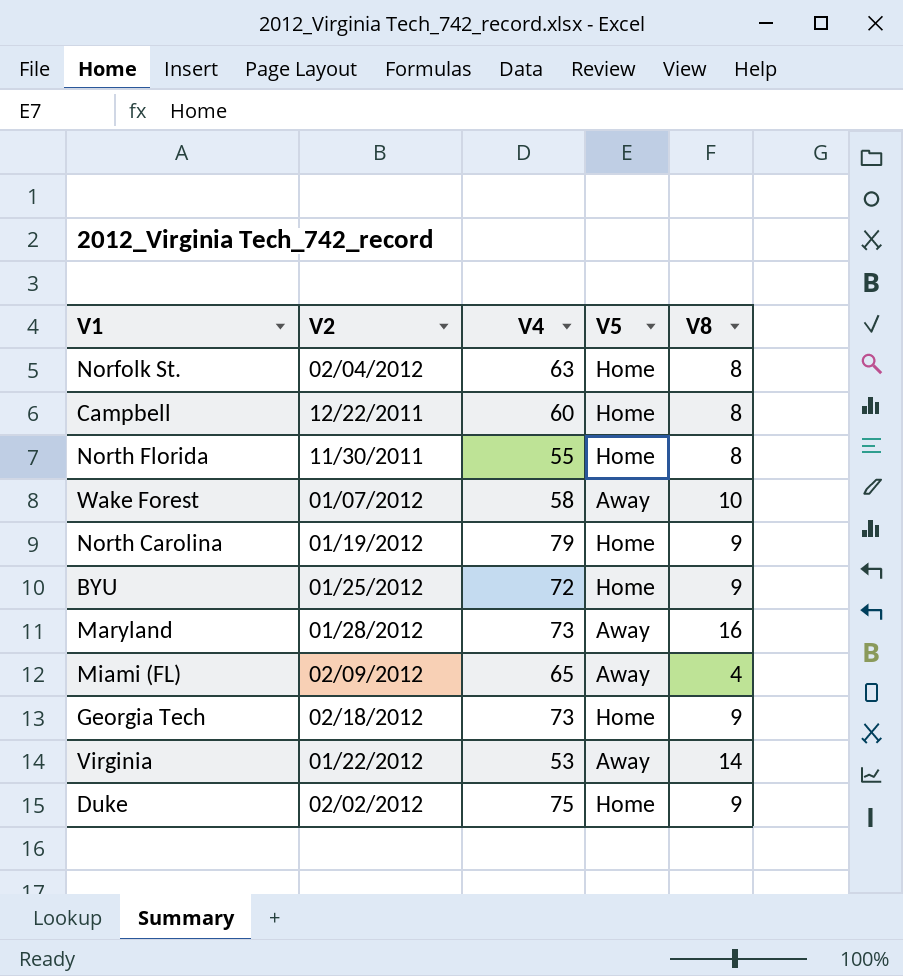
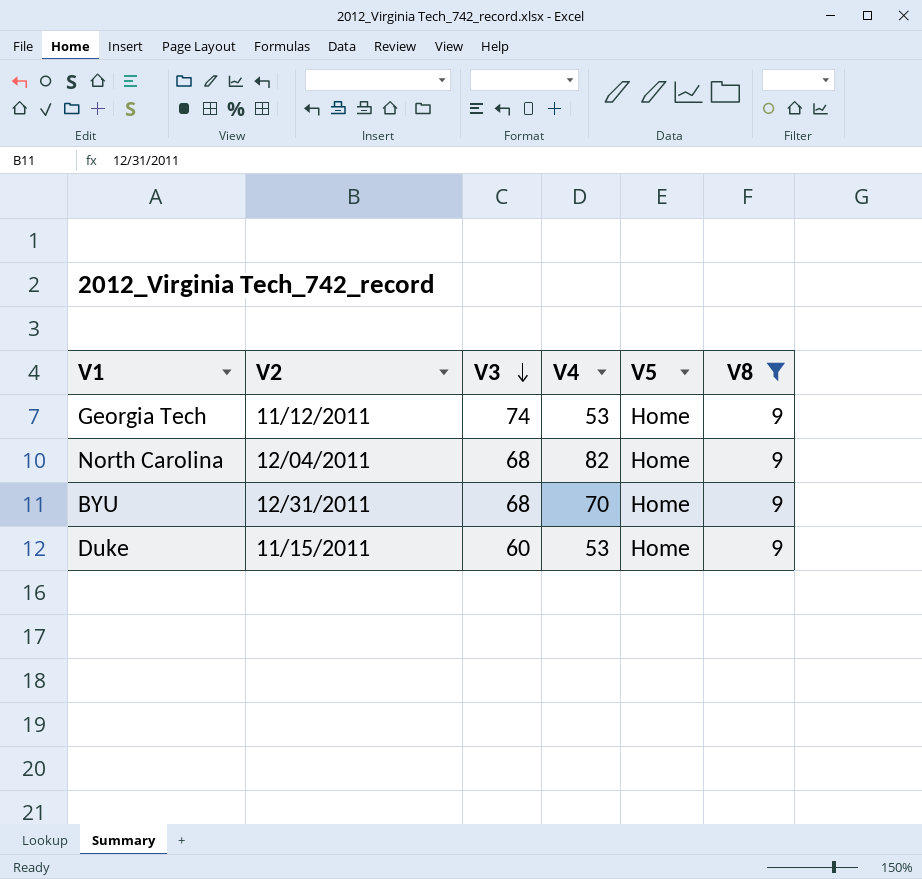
filter: none -> V8 = 9
row order: none -> V3 descending
column V3 | position: none -> 3
Georgia Tech | V2: 02/18/2012 -> 11/12/2011
Georgia Tech | V4: 73 -> 53
North Carolina | V2: 01/19/2012 -> 12/04/2011
North Carolina | V4: 79 -> 82
BYU | V2: 01/25/2012 -> 12/31/2011
BYU | V4: 72 -> 70
Duke | V2: 02/02/2012 -> 11/15/2011
Duke | V4: 75 -> 53

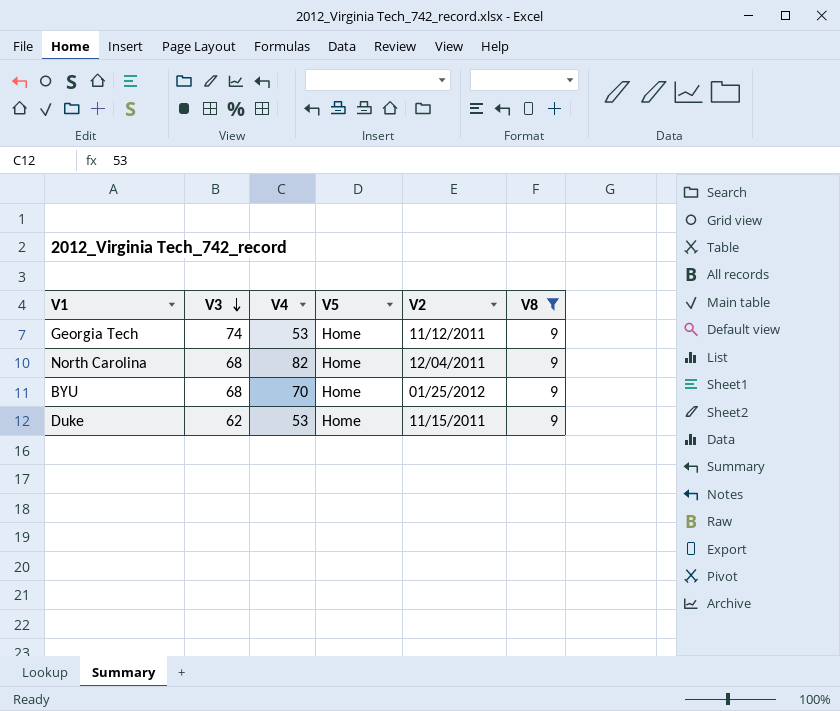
column V2 | position: 2 -> 5
BYU | V2: 12/31/2011 -> 01/25/2012
Duke | V3: 60 -> 62

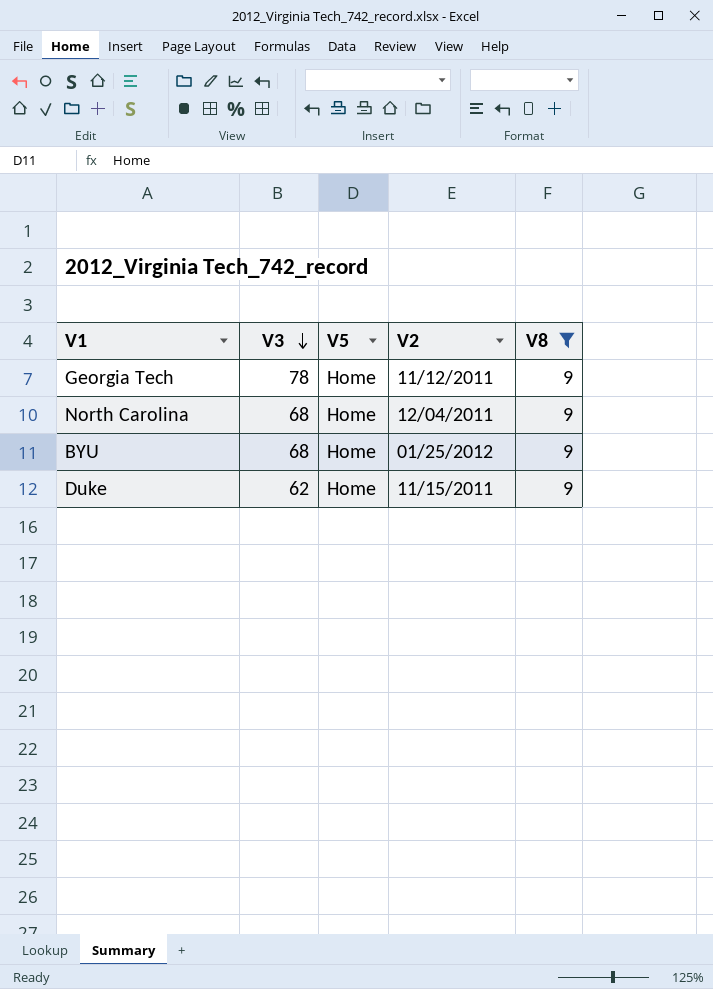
column V4 | position: 3 -> none
Georgia Tech | V3: 74 -> 78

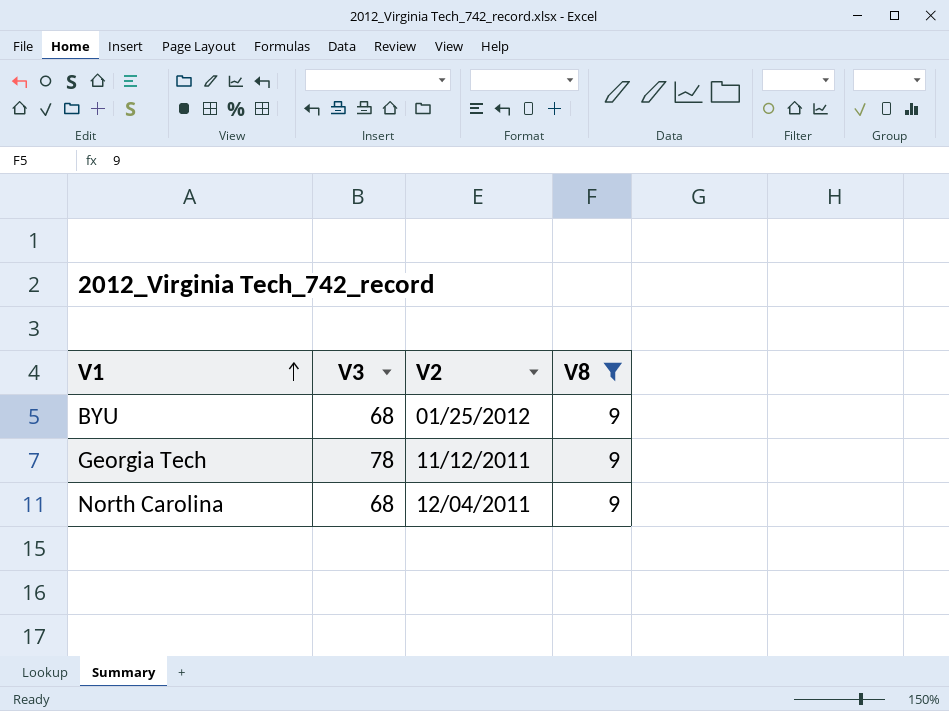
row order: V3 descending -> V1 ascending
column V5 | position: 3 -> none
row Duke: 62 | Home | 11/15/2011 | 9 -> none

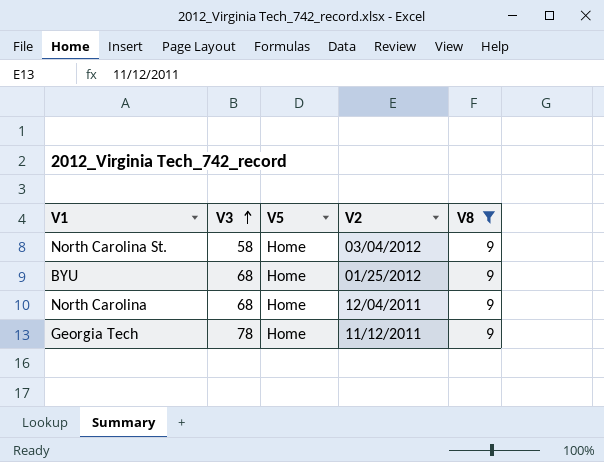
row order: V1 ascending -> V3 ascending
column V5 | position: none -> 3
row North Carolina St.: none -> 58 | Home | 03/04/2012 | 9

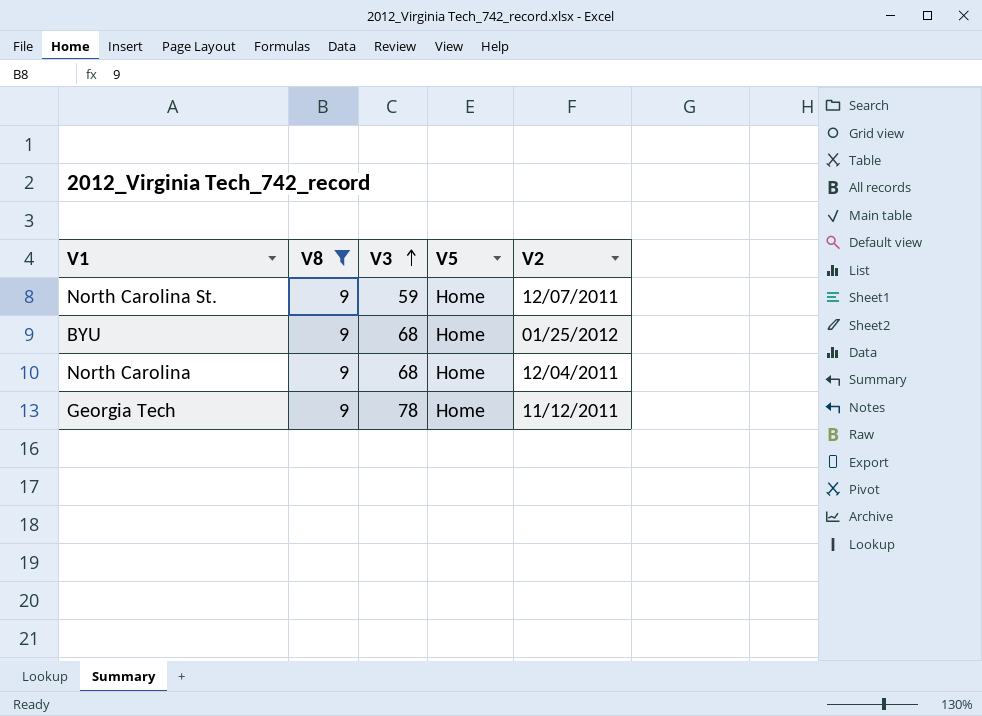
column V8 | position: 5 -> 2
North Carolina St. | V3: 58 -> 59
North Carolina St. | V2: 03/04/2012 -> 12/07/2011

